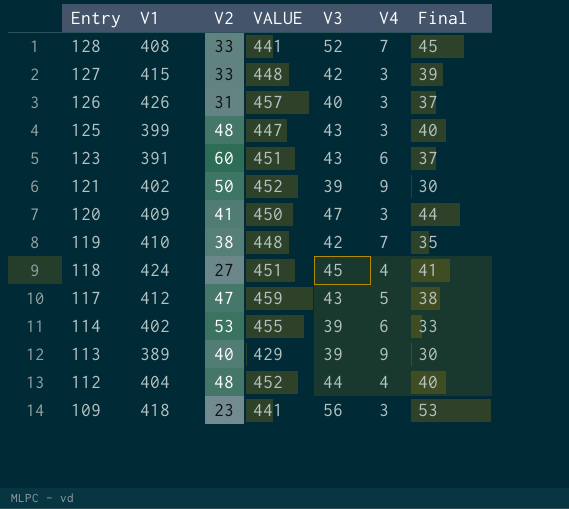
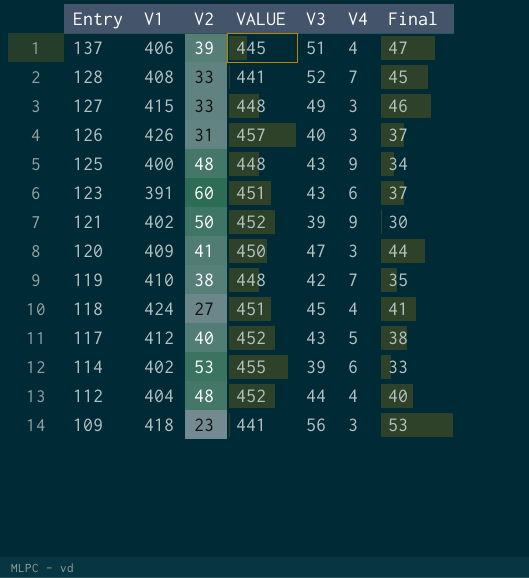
row 113: 389 | 40 | 429 | 39 | 9 | 30 -> none
row 137: none -> 406 | 39 | 445 | 51 | 4 | 47
127 | V3: 42 -> 49
127 | Final: 39 -> 46
125 | V1: 399 -> 400
125 | VALUE: 447 -> 448
125 | V4: 3 -> 9
125 | Final: 40 -> 34
117 | V2: 47 -> 40
117 | VALUE: 459 -> 452

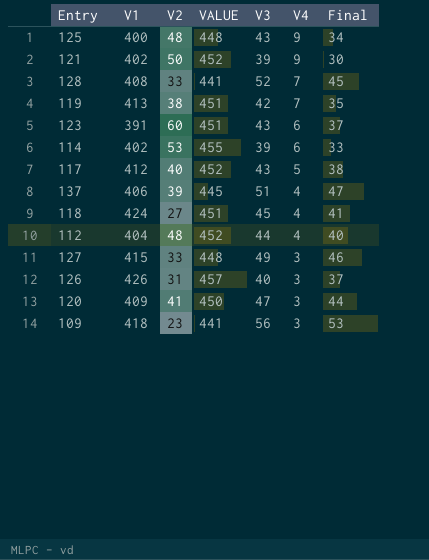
row order: Entry descending -> V4 descending
119 | V1: 410 -> 413
119 | VALUE: 448 -> 451

